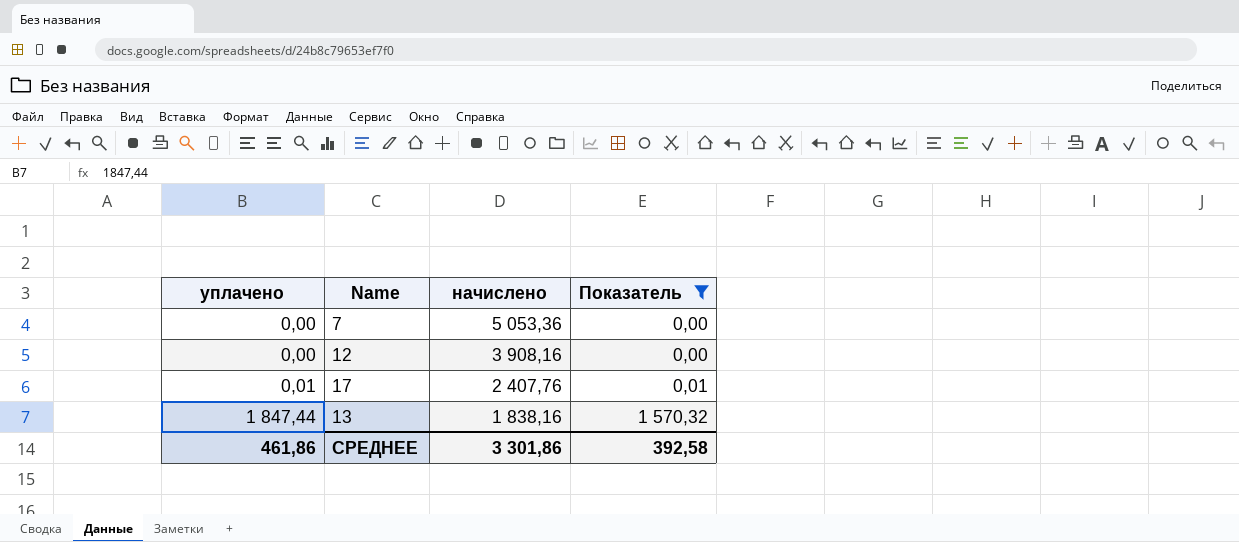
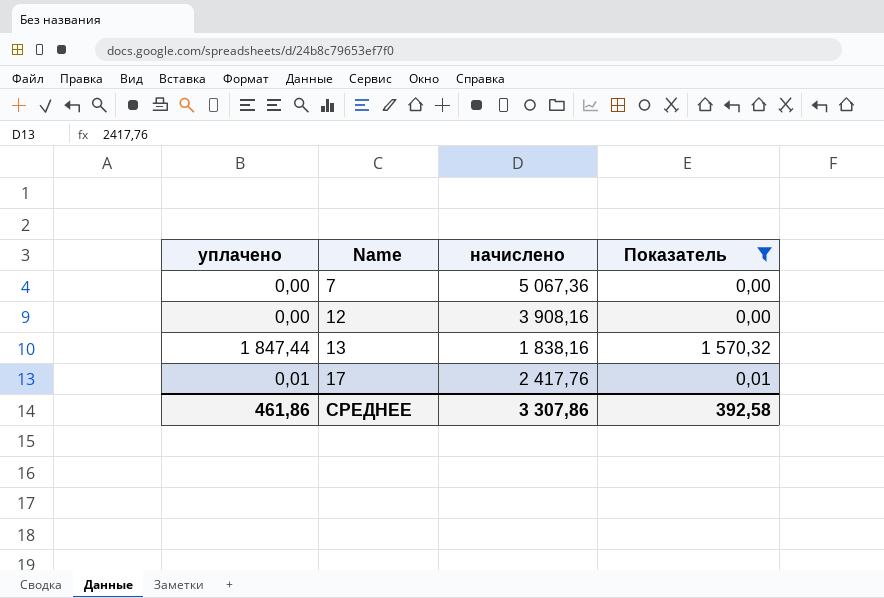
row order: уплачено ascending -> Name ascending
7 | начислено: 5 053,36 -> 5 067,36
17 | начислено: 2 407,76 -> 2 417,76
СРЕДНЕЕ | начислено: 3 301,86 -> 3 307,86

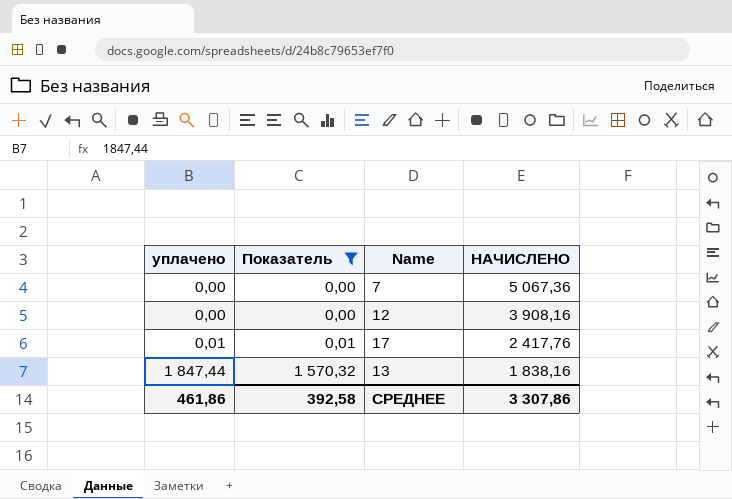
row order: Name ascending -> уплачено ascending
column Показатель | position: 4 -> 2
column name: начислено -> НАЧИСЛЕНО

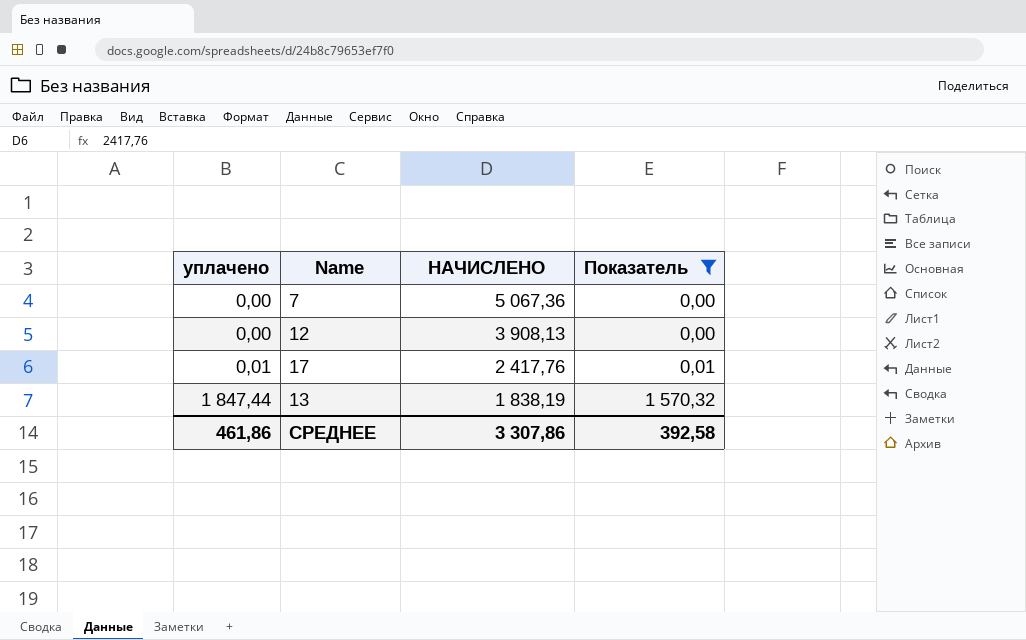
column Показатель | position: 2 -> 4
12 | НАЧИСЛЕНО: 3 908,16 -> 3 908,13
13 | НАЧИСЛЕНО: 1 838,16 -> 1 838,19

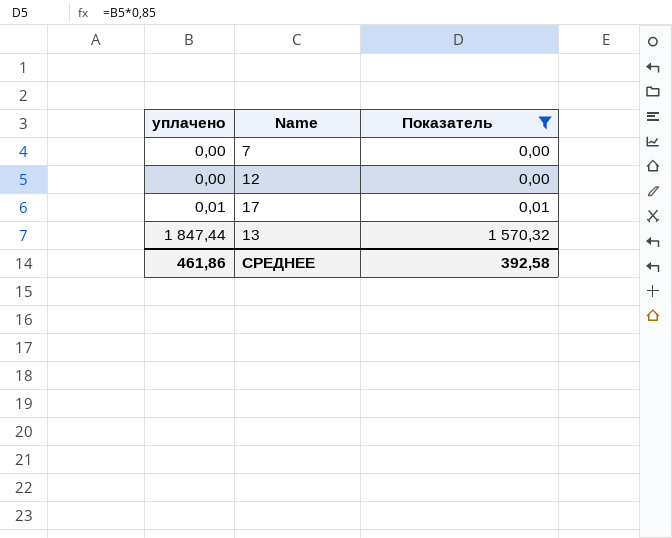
column НАЧИСЛЕНО | position: 3 -> none

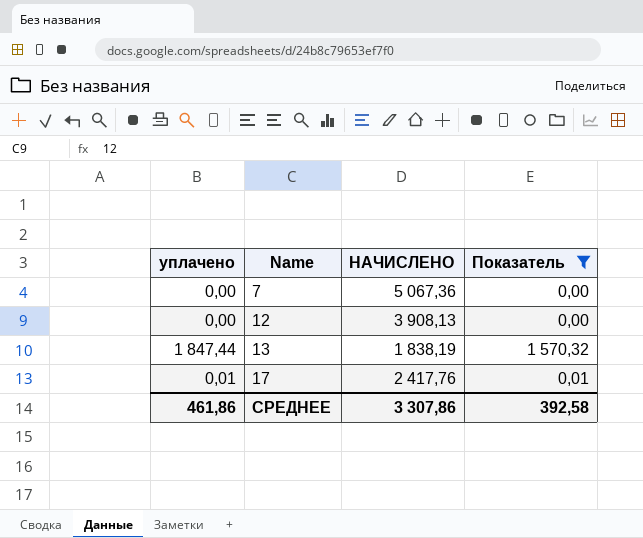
row order: уплачено ascending -> Name ascending
column НАЧИСЛЕНО | position: none -> 3

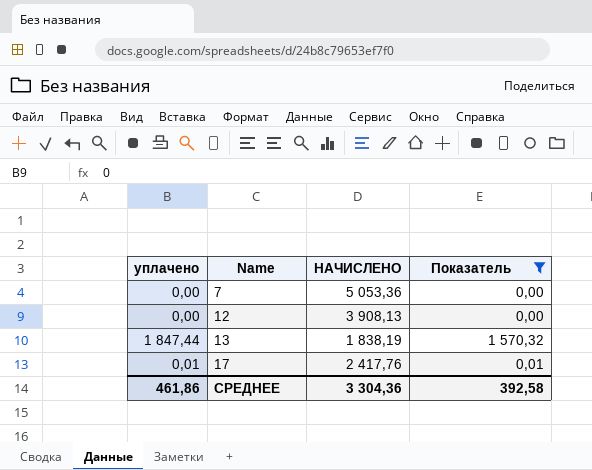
7 | НАЧИСЛЕНО: 5 067,36 -> 5 053,36
СРЕДНЕЕ | НАЧИСЛЕНО: 3 307,86 -> 3 304,36

